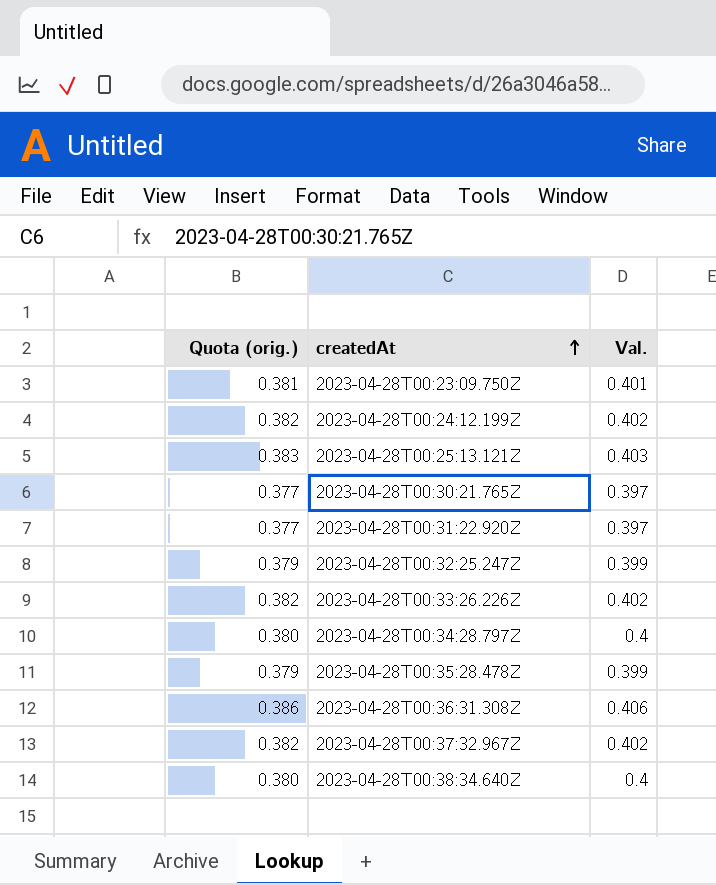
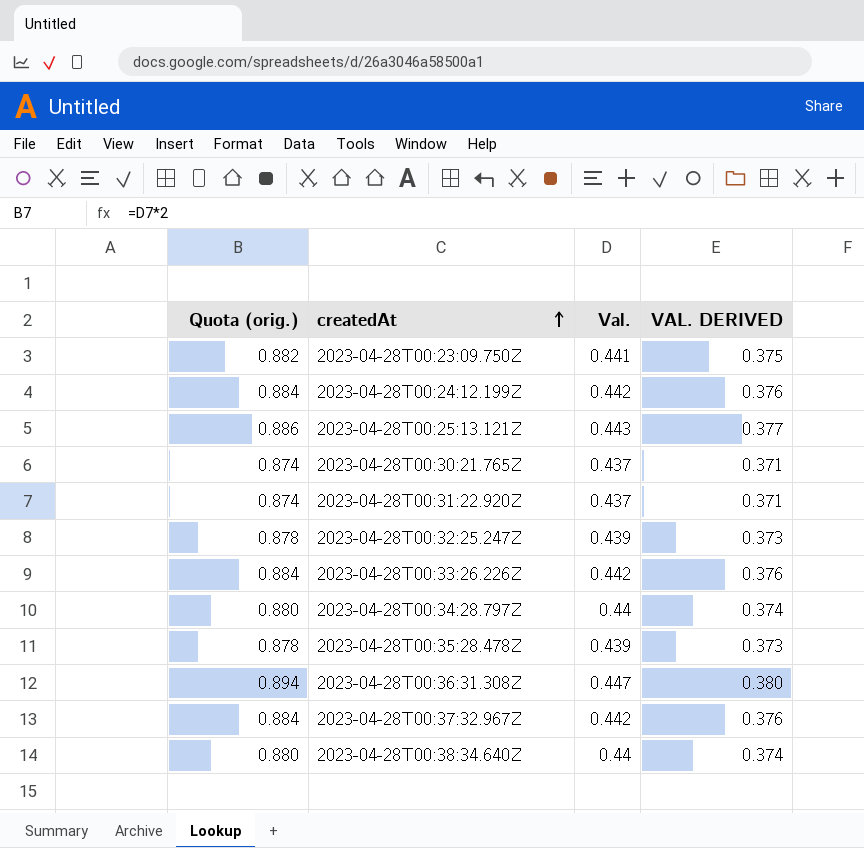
column Quota (orig.) | formula: [Val.] * 0.95 -> [Val.] * 2
column VAL. DERIVED | formula: none -> [Val.] * 0.85
2023-04-28T00:23:09.750Z | Val.: 0.401 -> 0.441
2023-04-28T00:24:12.199Z | Val.: 0.402 -> 0.442
2023-04-28T00:25:13.121Z | Val.: 0.403 -> 0.443
2023-04-28T00:30:21.765Z | Val.: 0.397 -> 0.437
2023-04-28T00:31:22.920Z | Val.: 0.397 -> 0.437
2023-04-28T00:32:25.247Z | Val.: 0.399 -> 0.439
2023-04-28T00:33:26.226Z | Val.: 0.402 -> 0.442
2023-04-28T00:34:28.797Z | Val.: 0.4 -> 0.44
2023-04-28T00:35:28.478Z | Val.: 0.399 -> 0.439
2023-04-28T00:36:31.308Z | Val.: 0.406 -> 0.447
2023-04-28T00:37:32.967Z | Val.: 0.402 -> 0.442
2023-04-28T00:38:34.640Z | Val.: 0.4 -> 0.44

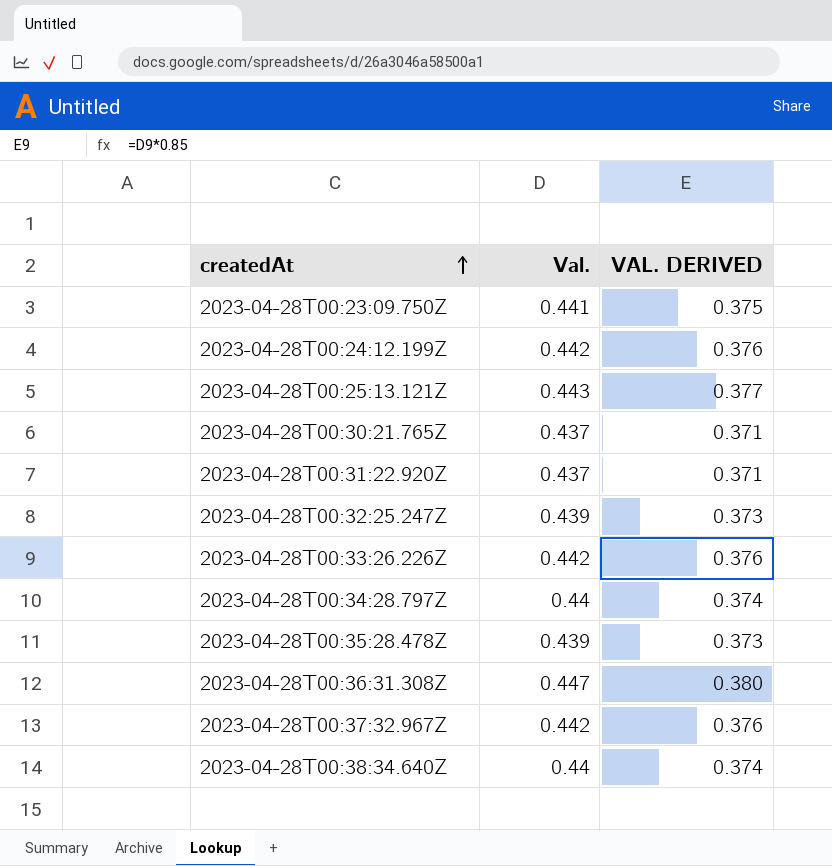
column Quota (orig.) | formula: [Val.] * 2 -> none

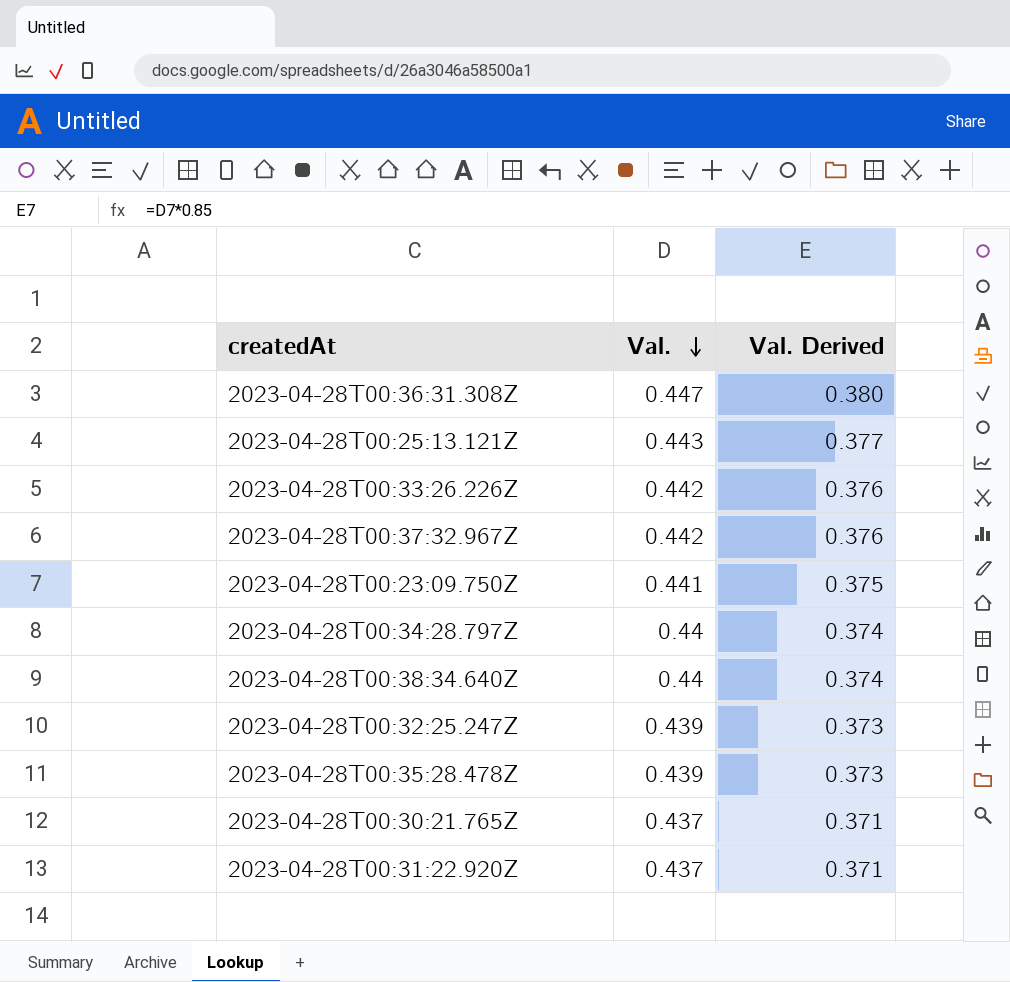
row order: createdAt ascending -> Val. descending
column name: VAL. DERIVED -> Val. Derived
row 2023-04-28T00:24:12.199Z: 0.442 | 0.376 -> none

